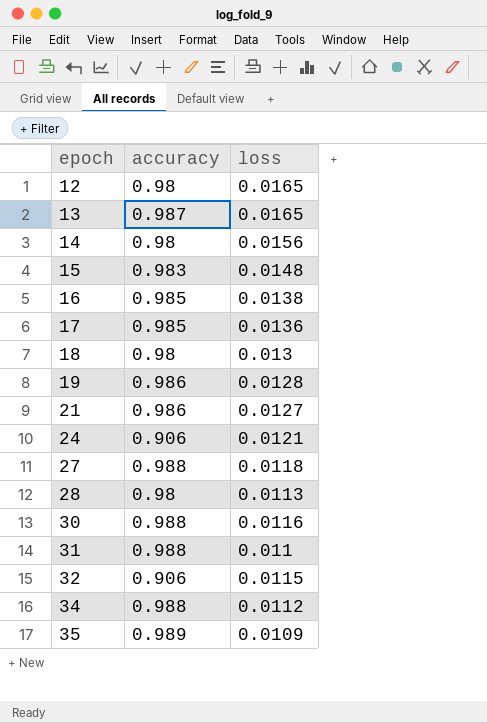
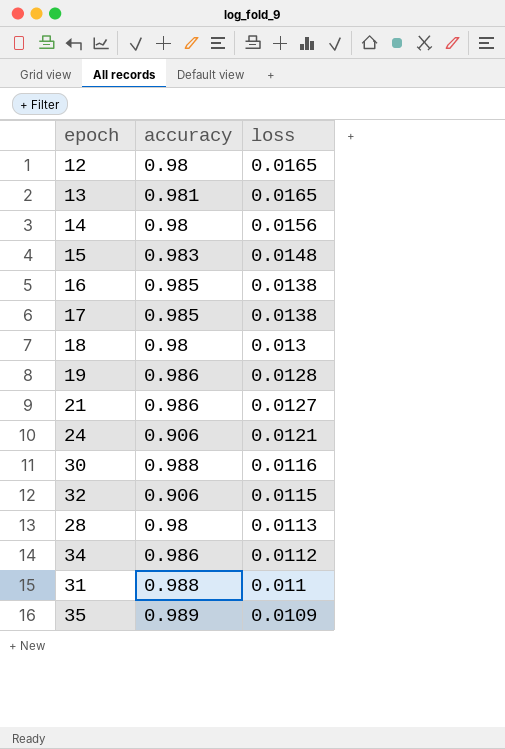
row order: epoch ascending -> loss descending
row 27: 0.988 | 0.0118 -> none
13 | accuracy: 0.987 -> 0.981
17 | loss: 0.0136 -> 0.0138
34 | accuracy: 0.988 -> 0.986

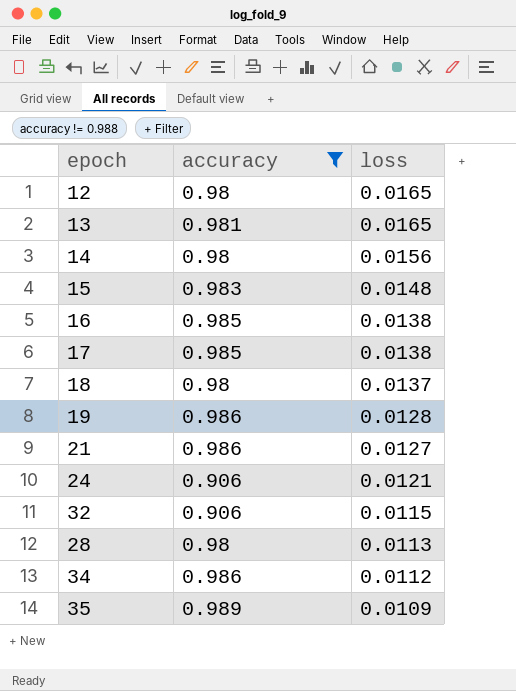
filter: none -> accuracy != 0.988
18 | loss: 0.013 -> 0.0137

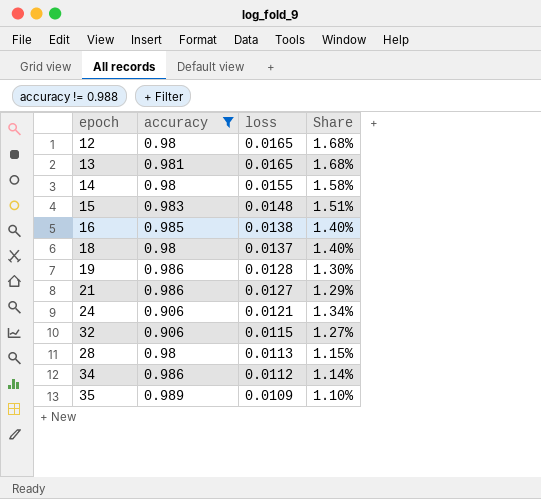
column Share | formula: none -> [loss] / [accuracy]
row 17: 0.985 | 0.0138 -> none
14 | loss: 0.0156 -> 0.0155

